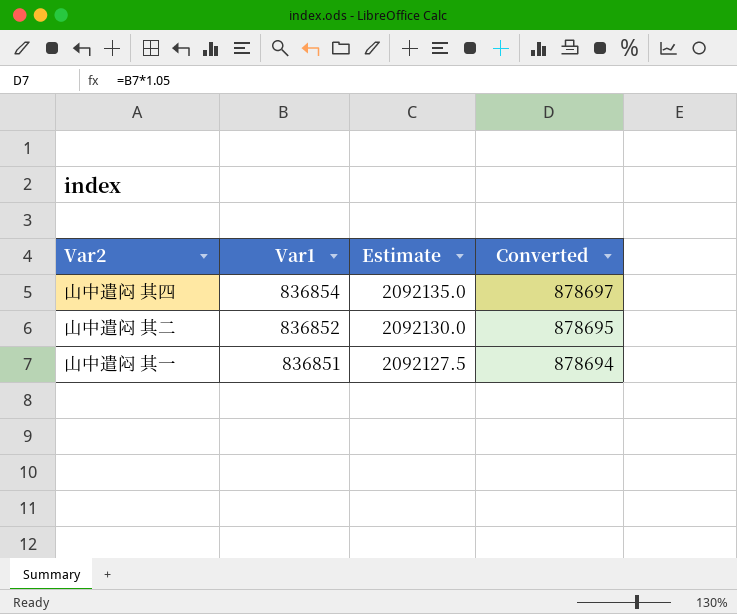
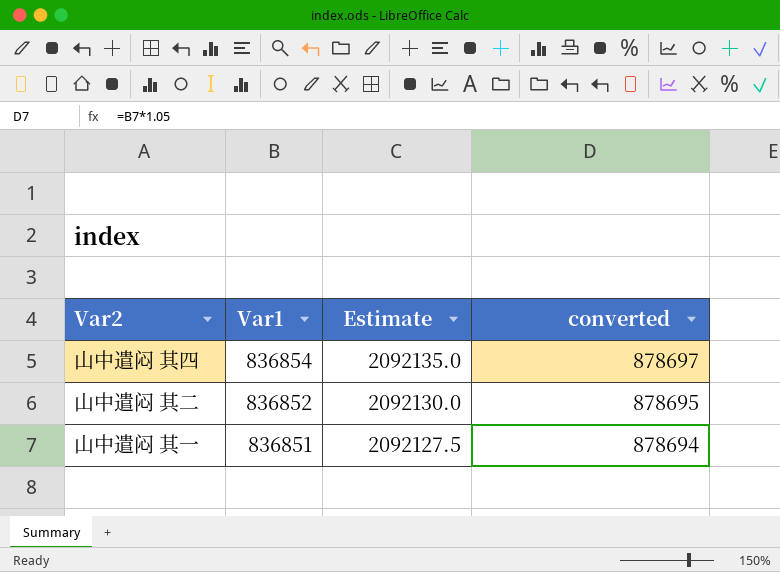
column name: Converted -> converted

